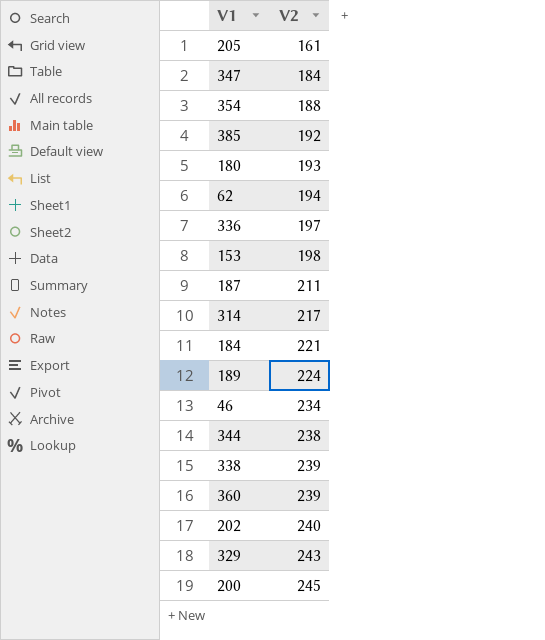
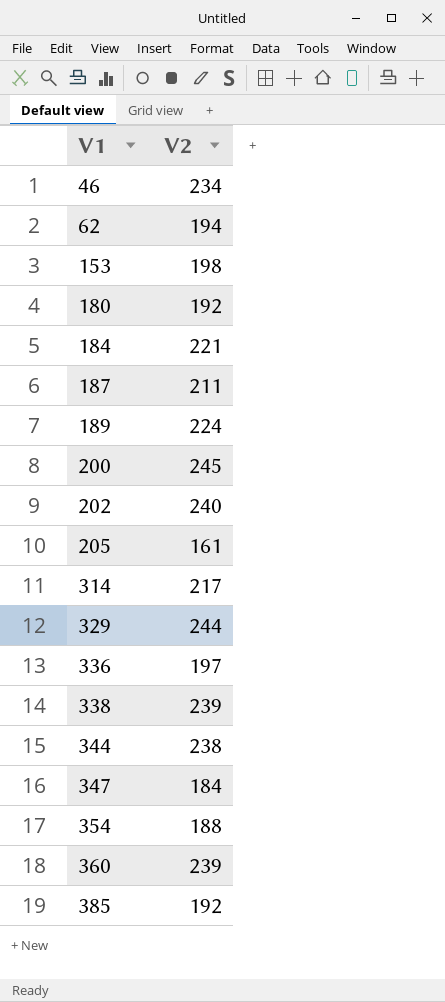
row order: V2 ascending -> V1 ascending
180 | V2: 193 -> 192
329 | V2: 243 -> 244

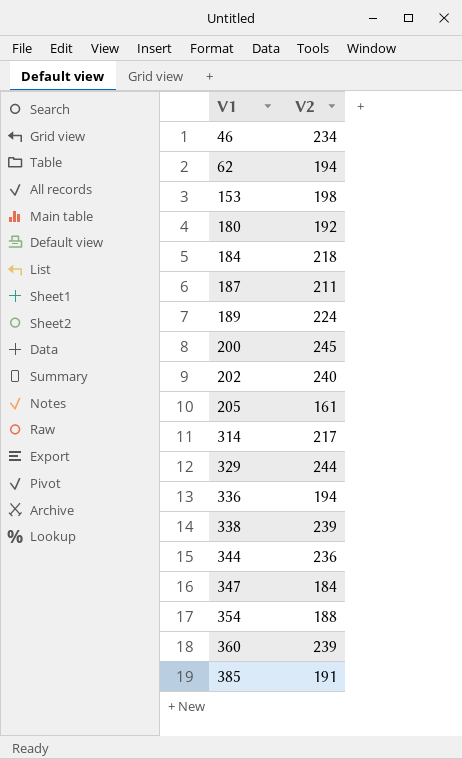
184 | V2: 221 -> 218
336 | V2: 197 -> 194
344 | V2: 238 -> 236
385 | V2: 192 -> 191

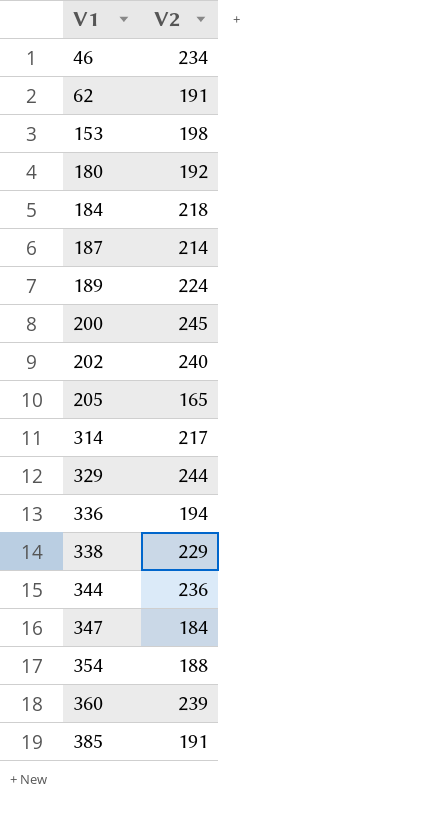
62 | V2: 194 -> 191
187 | V2: 211 -> 214
205 | V2: 161 -> 165
338 | V2: 239 -> 229

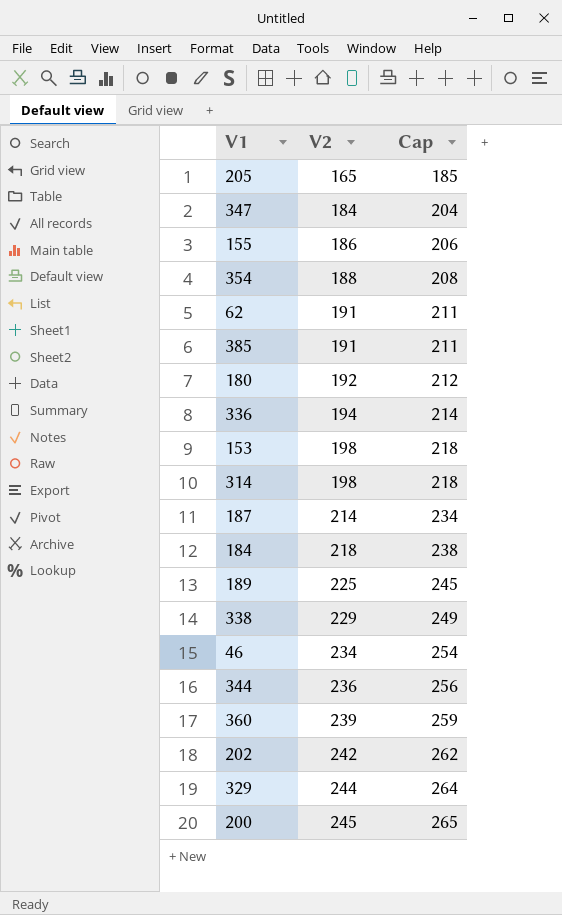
row order: V1 ascending -> V2 ascending
column Cap | formula: none -> [V2] + 20
row 155: none -> 186 | 206
314 | V2: 217 -> 198
189 | V2: 224 -> 225
202 | V2: 240 -> 242

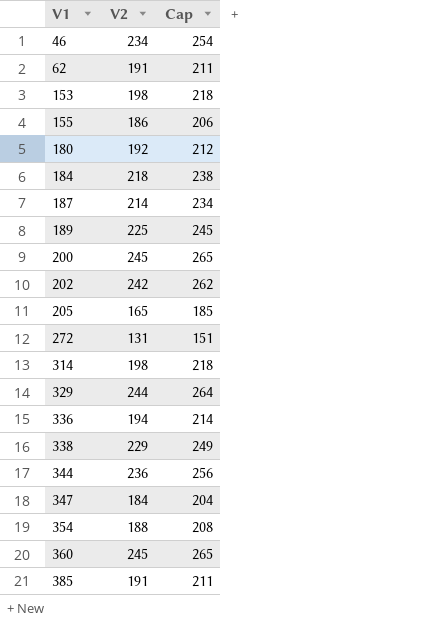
row order: V2 ascending -> V1 ascending
row 272: none -> 131 | 151
360 | V2: 239 -> 245
360 | Cap: 259 -> 265

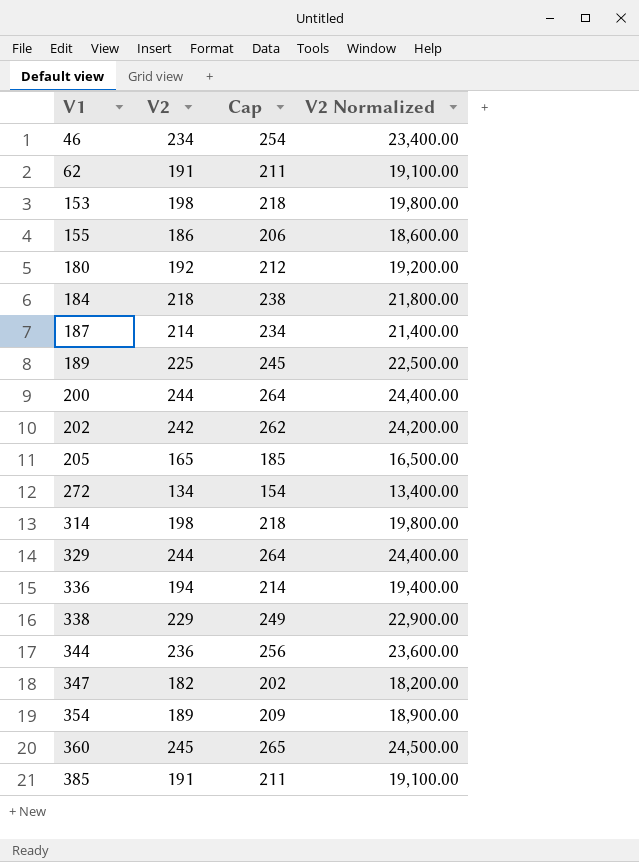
column V2 Normalized | formula: none -> [V2] * 100
200 | V2: 245 -> 244
200 | Cap: 265 -> 264
272 | V2: 131 -> 134
272 | Cap: 151 -> 154
347 | V2: 184 -> 182
347 | Cap: 204 -> 202
354 | V2: 188 -> 189
354 | Cap: 208 -> 209

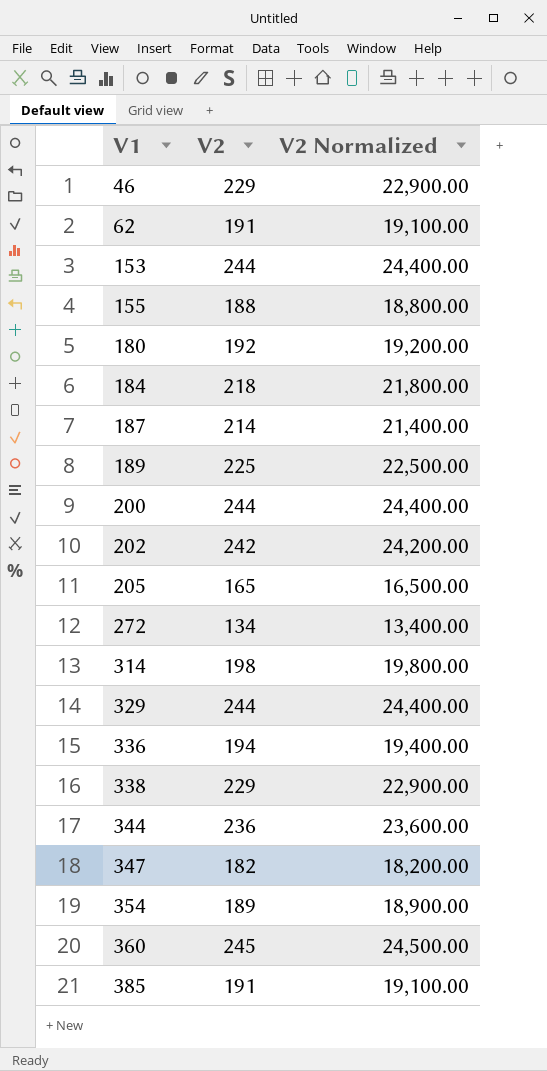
column Cap | formula: [V2] + 20 -> none
46 | V2: 234 -> 229
46 | V2 Normalized: 23,400.00 -> 22,900.00
153 | V2: 198 -> 244
153 | V2 Normalized: 19,800.00 -> 24,400.00
155 | V2: 186 -> 188
155 | V2 Normalized: 18,600.00 -> 18,800.00

